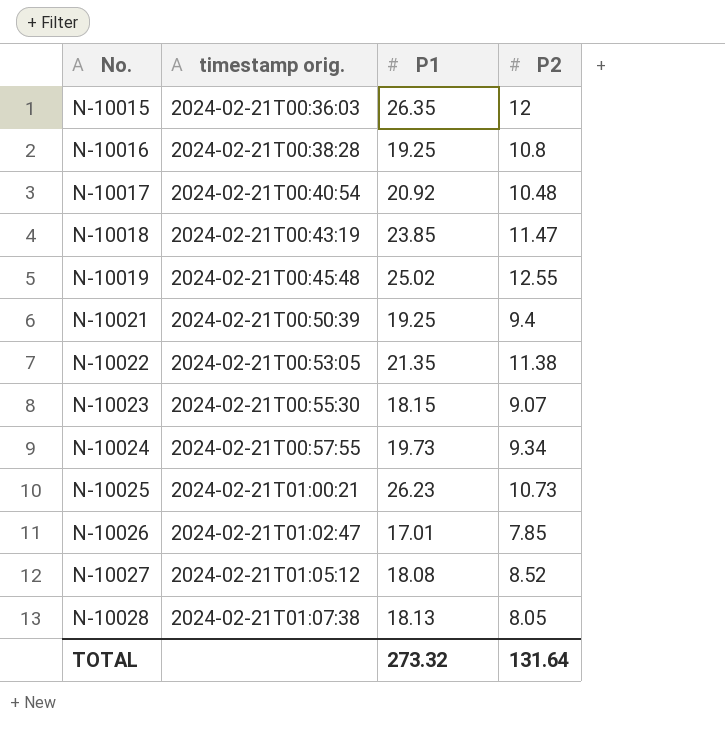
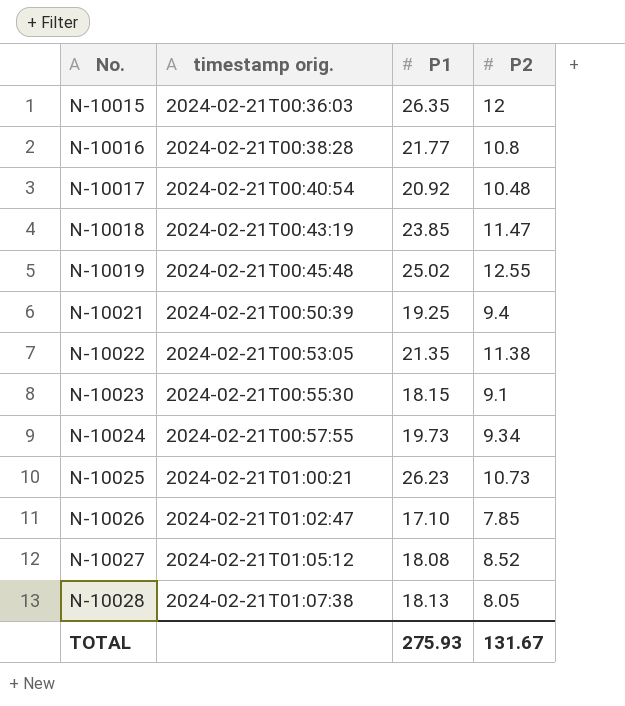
N-10016 | P1: 19.25 -> 21.77
N-10023 | P2: 9.07 -> 9.1
N-10026 | P1: 17.01 -> 17.10
TOTAL | P1: 273.32 -> 275.93
TOTAL | P2: 131.64 -> 131.67

